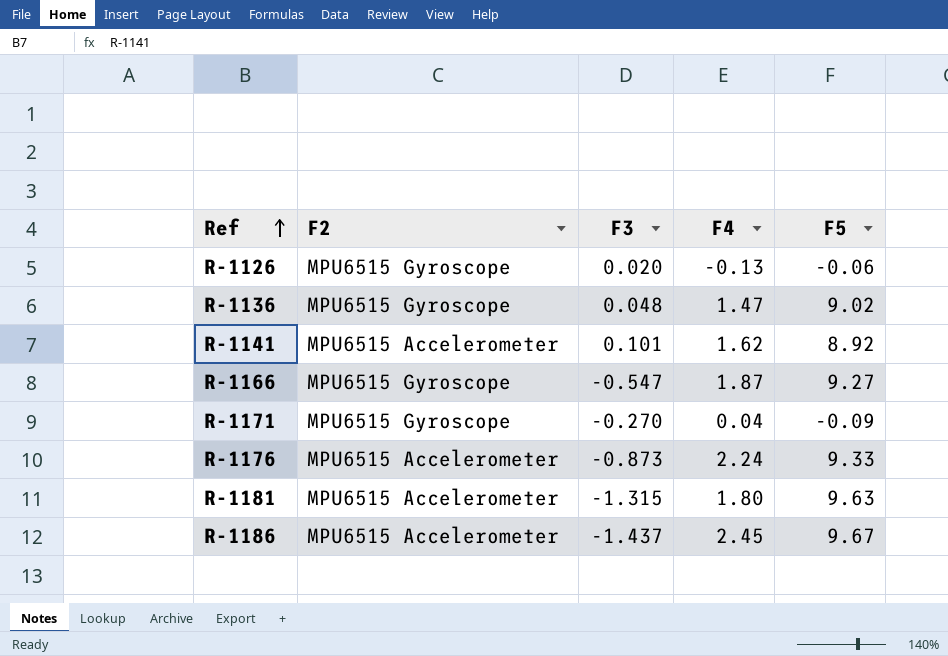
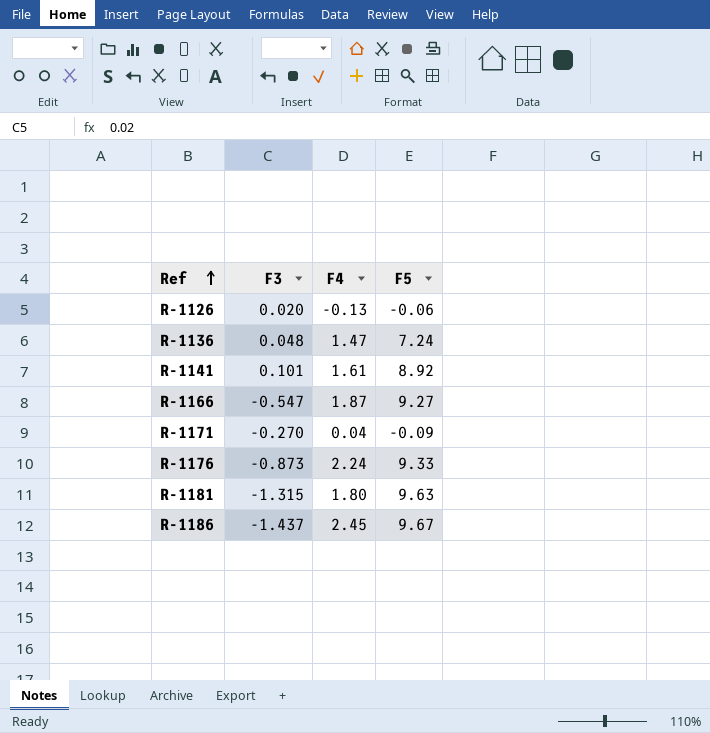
column F2 | position: 2 -> none
R-1136 | F5: 9.02 -> 7.24
R-1141 | F4: 1.62 -> 1.61

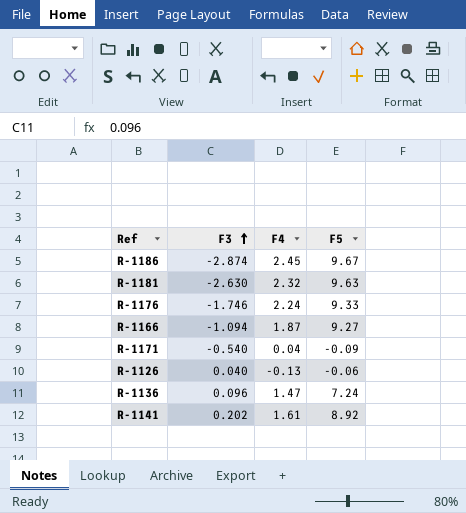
row order: Ref ascending -> F3 ascending
R-1186 | F3: -1.437 -> -2.874
R-1181 | F3: -1.315 -> -2.630
R-1181 | F4: 1.80 -> 2.32
R-1176 | F3: -0.873 -> -1.746
R-1166 | F3: -0.547 -> -1.094
R-1171 | F3: -0.270 -> -0.540
R-1126 | F3: 0.020 -> 0.040
R-1136 | F3: 0.048 -> 0.096
R-1141 | F3: 0.101 -> 0.202

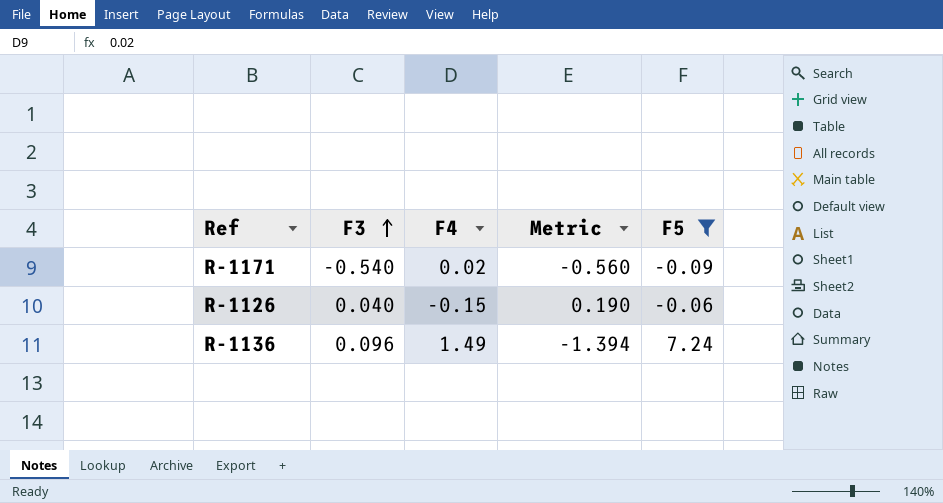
filter: none -> F5 <= 7.24
column Metric | formula: none -> [F3] - [F4]
R-1171 | F4: 0.04 -> 0.02
R-1126 | F4: -0.13 -> -0.15
R-1136 | F4: 1.47 -> 1.49

